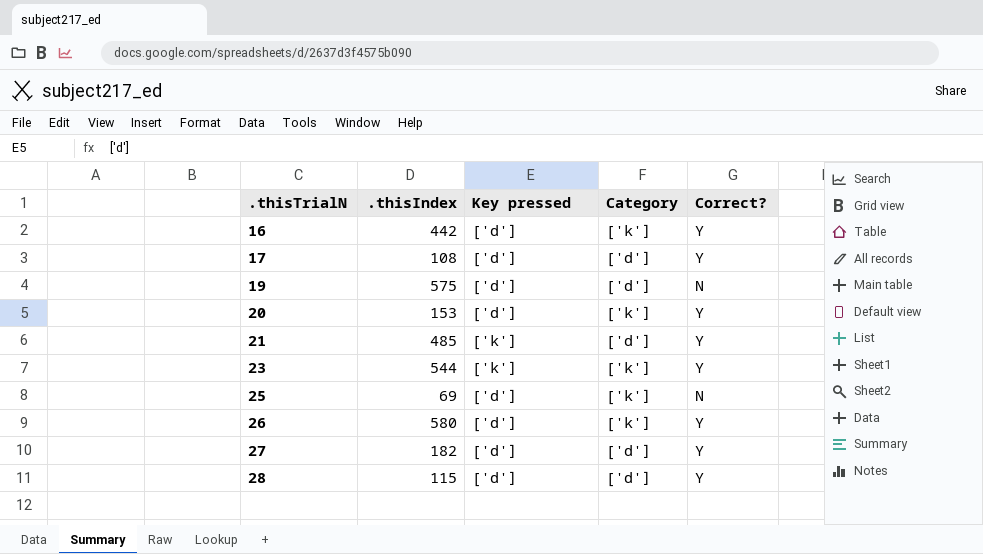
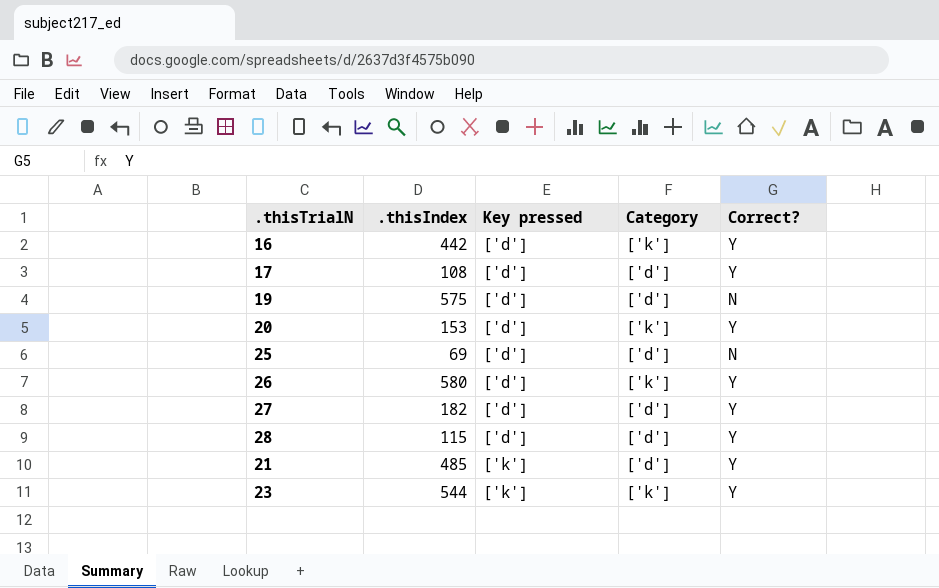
row order: .thisTrialN ascending -> Key pressed ascending
25 | Category: ['k'] -> ['d']

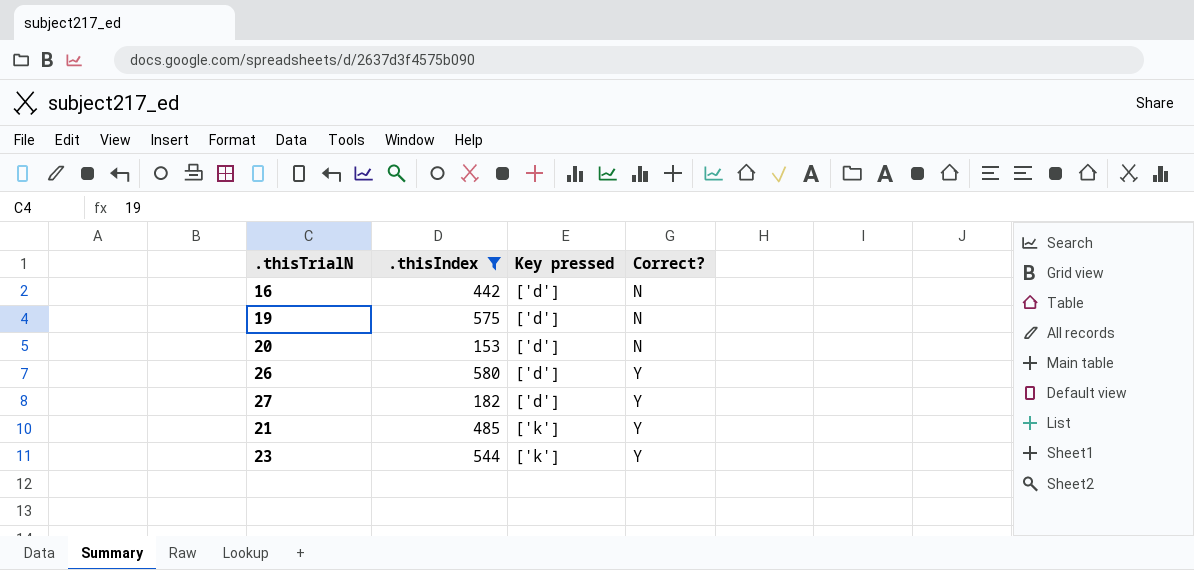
filter: none -> .thisIndex >= 153
column Category | position: 4 -> none
16 | Correct?: Y -> N
20 | Correct?: Y -> N

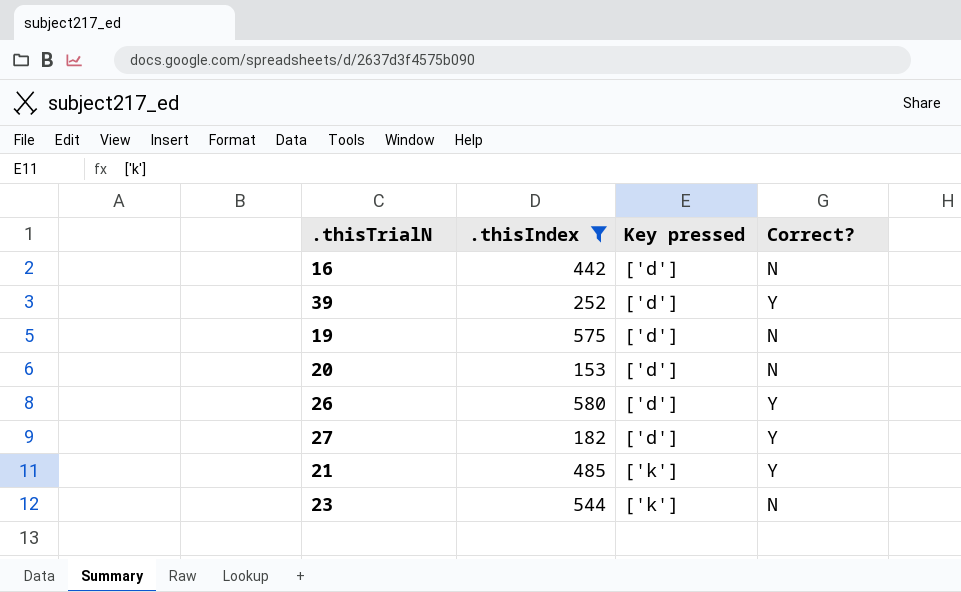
row 39: none -> 252 | ['d'] | Y
23 | Correct?: Y -> N

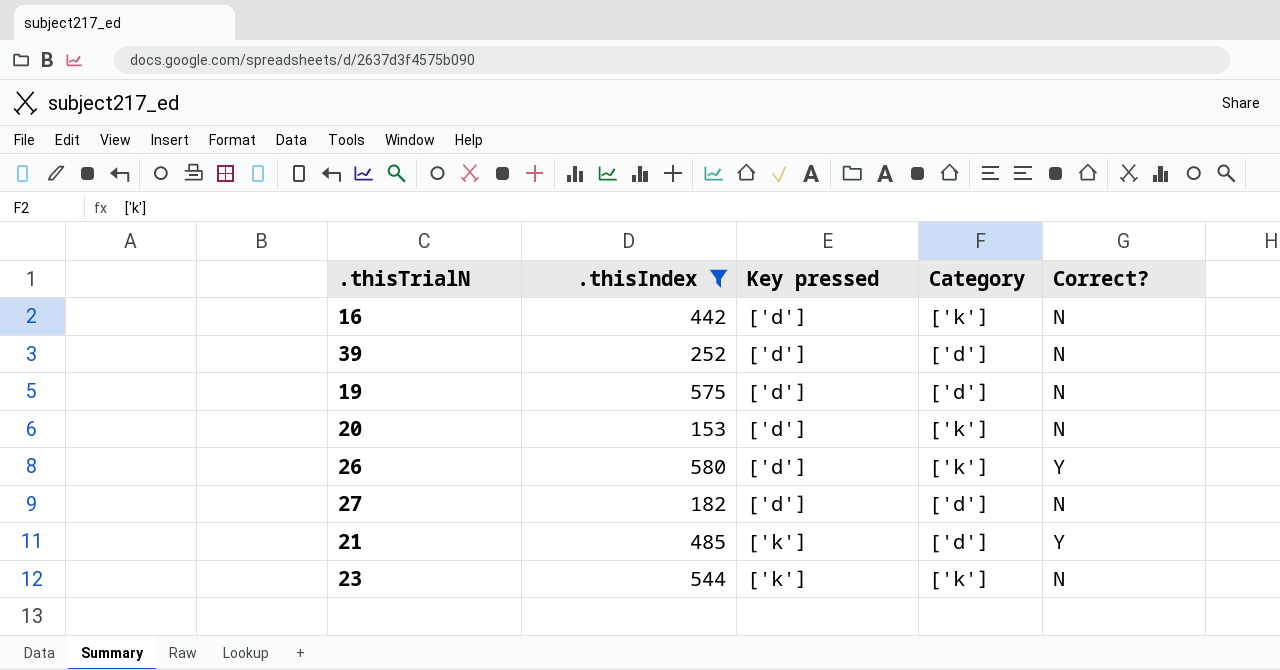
column Category | position: none -> 4
39 | Correct?: Y -> N
27 | Correct?: Y -> N

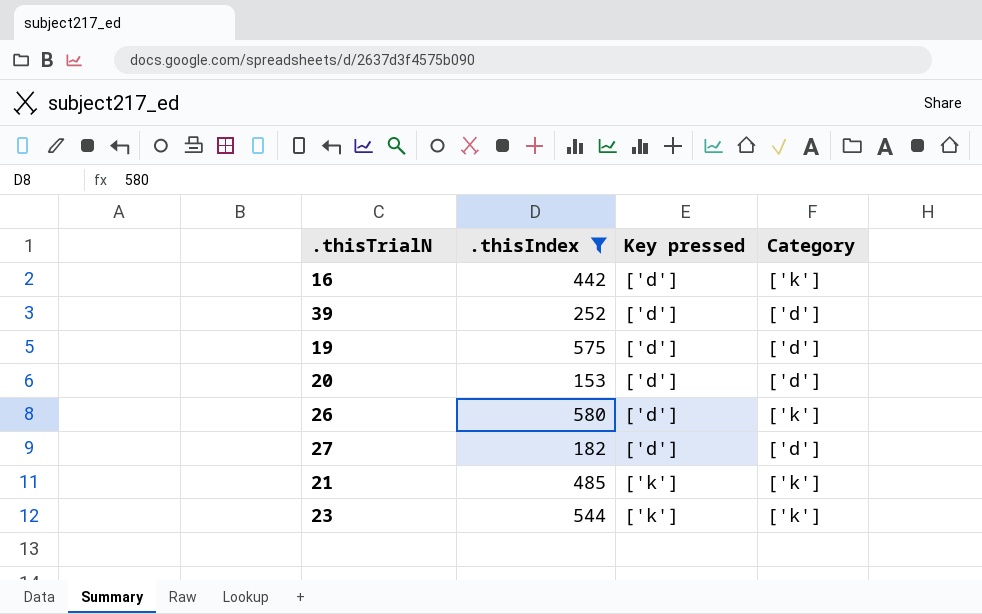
column Correct? | position: 5 -> none
20 | Category: ['k'] -> ['d']
21 | Category: ['d'] -> ['k']

